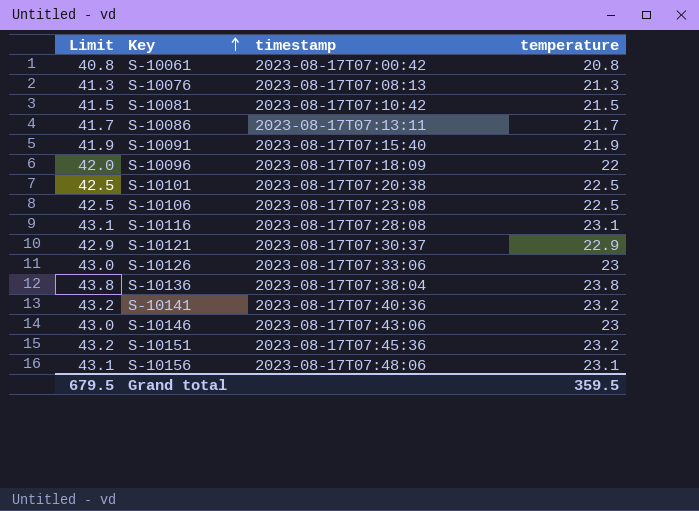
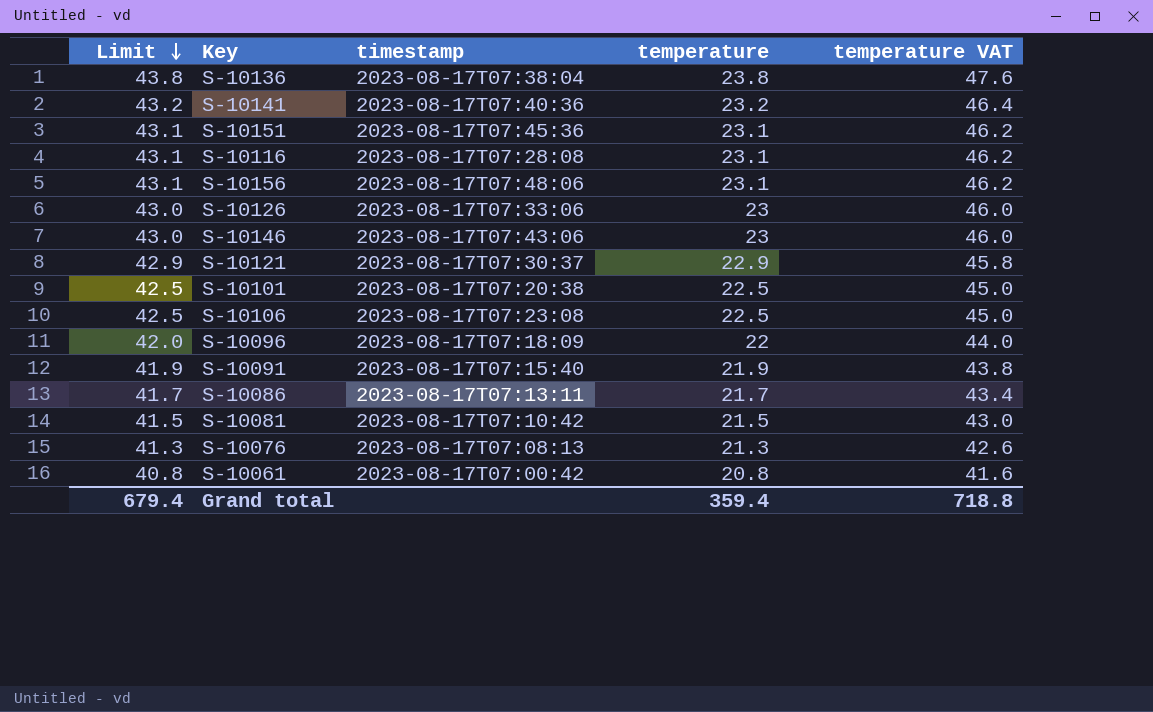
row order: Key ascending -> Limit descending
column temperature VAT | formula: none -> [temperature] * 2
S-10151 | Limit: 43.2 -> 43.1
S-10151 | temperature: 23.2 -> 23.1
Grand total | Limit: 679.5 -> 679.4
Grand total | temperature: 359.5 -> 359.4

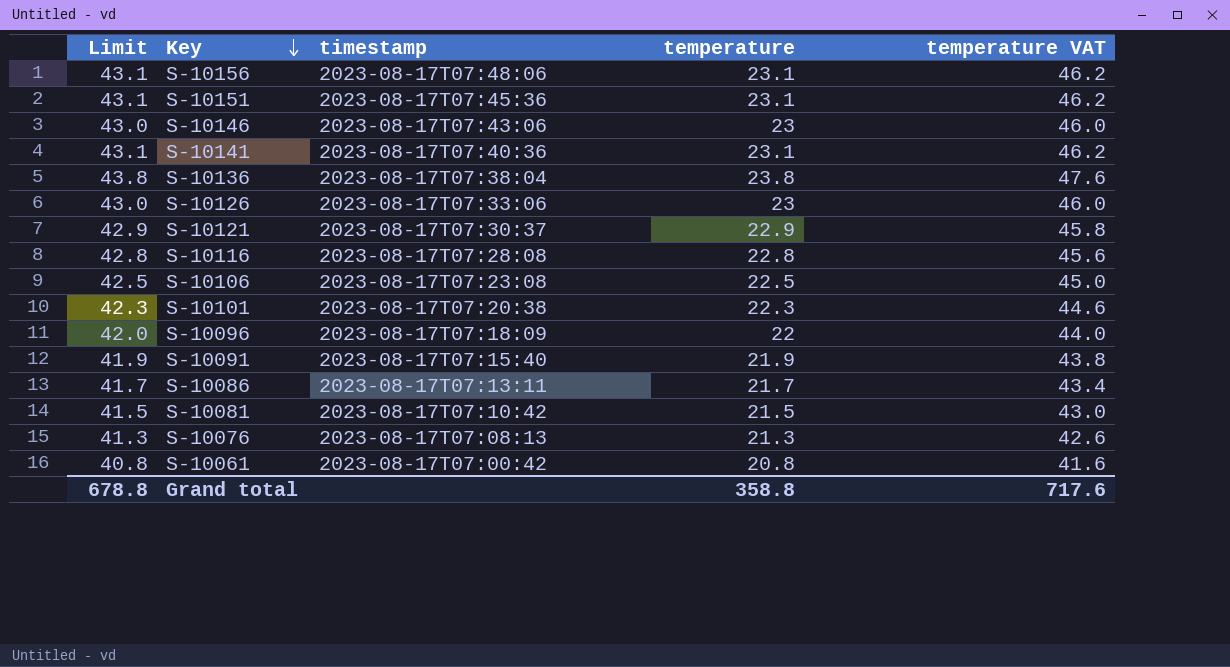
row order: Limit descending -> Key descending
S-10141 | Limit: 43.2 -> 43.1
S-10141 | temperature: 23.2 -> 23.1
S-10141 | temperature VAT: 46.4 -> 46.2
S-10116 | Limit: 43.1 -> 42.8
S-10116 | temperature: 23.1 -> 22.8
S-10116 | temperature VAT: 46.2 -> 45.6
S-10101 | Limit: 42.5 -> 42.3
S-10101 | temperature: 22.5 -> 22.3
S-10101 | temperature VAT: 45.0 -> 44.6
Grand total | Limit: 679.4 -> 678.8
Grand total | temperature: 359.4 -> 358.8
Grand total | temperature VAT: 718.8 -> 717.6

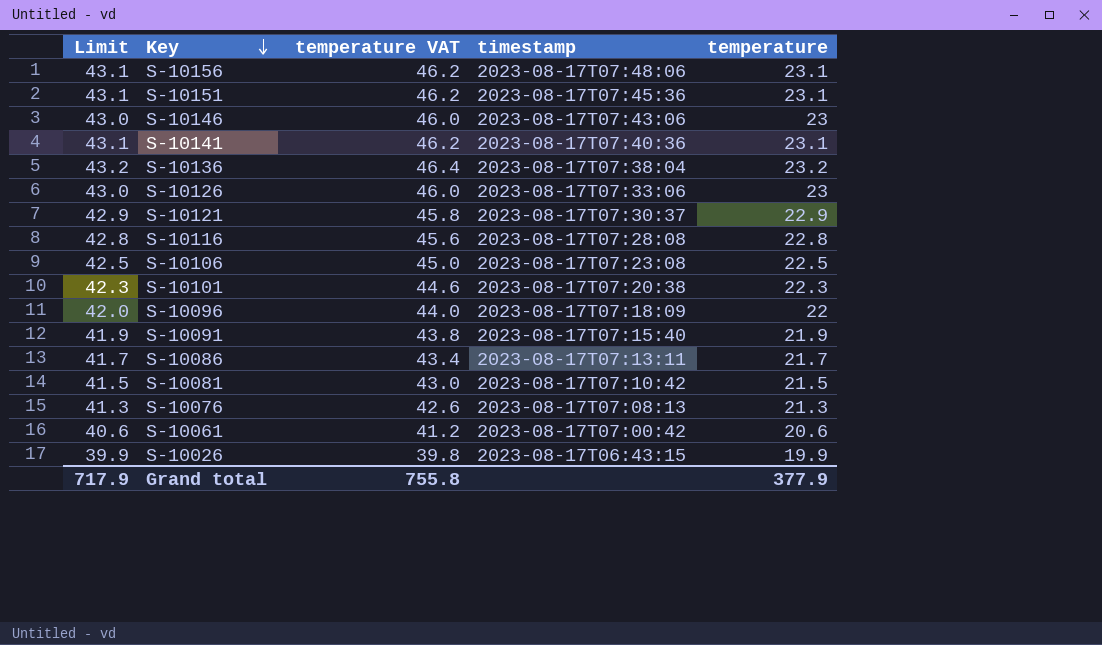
column temperature VAT | position: 5 -> 3
S-10136 | Limit: 43.8 -> 43.2
S-10136 | temperature VAT: 47.6 -> 46.4
S-10136 | temperature: 23.8 -> 23.2
S-10061 | Limit: 40.8 -> 40.6
S-10061 | temperature VAT: 41.6 -> 41.2
S-10061 | temperature: 20.8 -> 20.6
row S-10026: none -> 39.9 | 39.8 | 2023-08-17T06:43:15 | 19.9
Grand total | Limit: 678.8 -> 717.9
Grand total | temperature VAT: 717.6 -> 755.8
Grand total | temperature: 358.8 -> 377.9

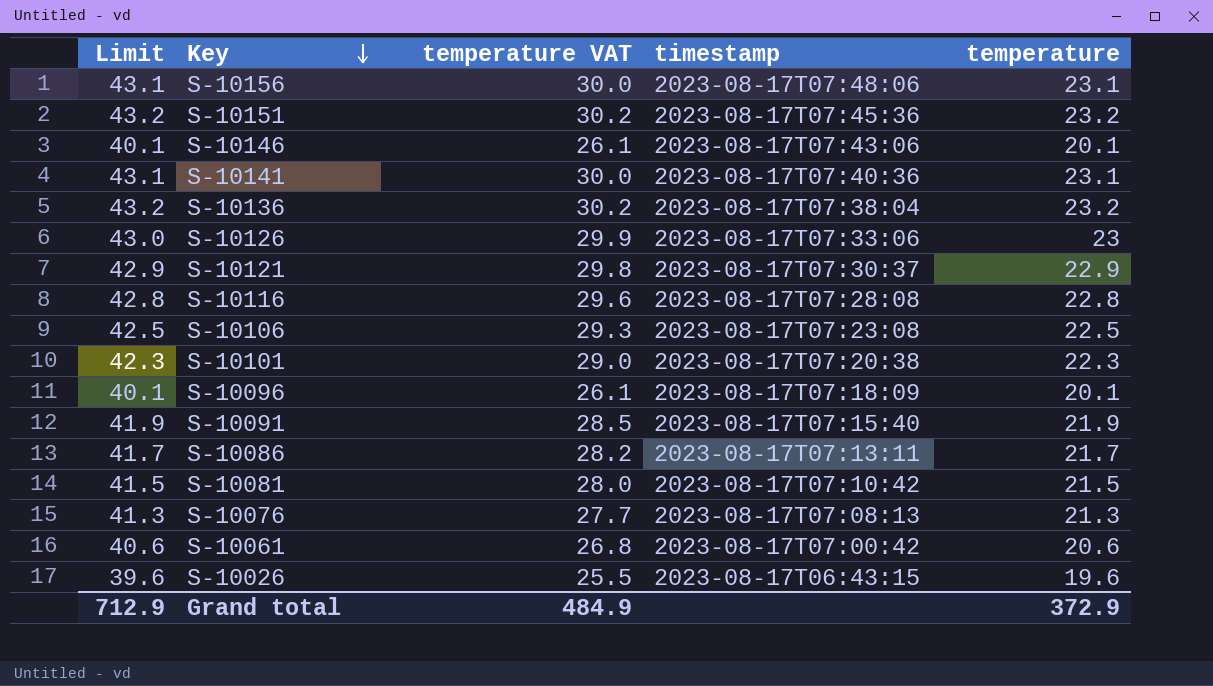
column temperature VAT | formula: [temperature] * 2 -> [temperature] * 1.3
S-10151 | Limit: 43.1 -> 43.2
S-10151 | temperature: 23.1 -> 23.2
S-10146 | Limit: 43.0 -> 40.1
S-10146 | temperature: 23 -> 20.1
S-10096 | Limit: 42.0 -> 40.1
S-10096 | temperature: 22 -> 20.1
S-10026 | Limit: 39.9 -> 39.6
S-10026 | temperature: 19.9 -> 19.6
Grand total | Limit: 717.9 -> 712.9
Grand total | temperature VAT: 755.8 -> 484.9
Grand total | temperature: 377.9 -> 372.9

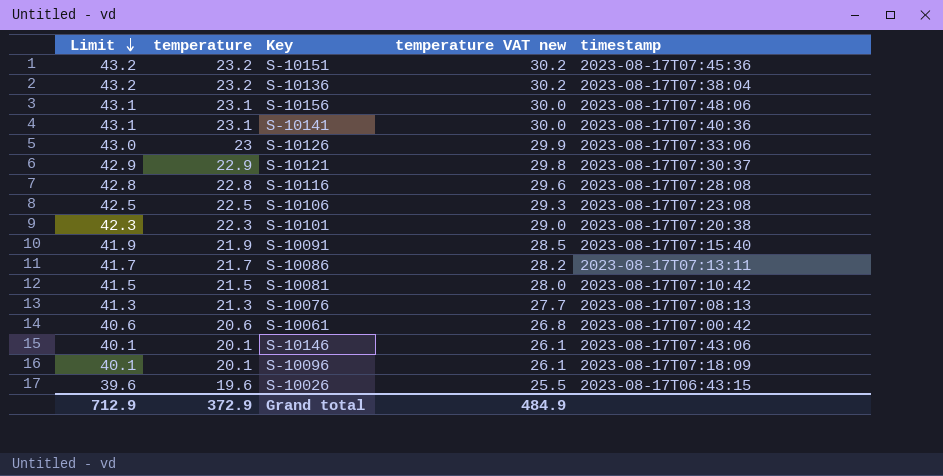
row order: Key descending -> Limit descending
column temperature | position: 5 -> 2
column name: temperature VAT -> temperature VAT new

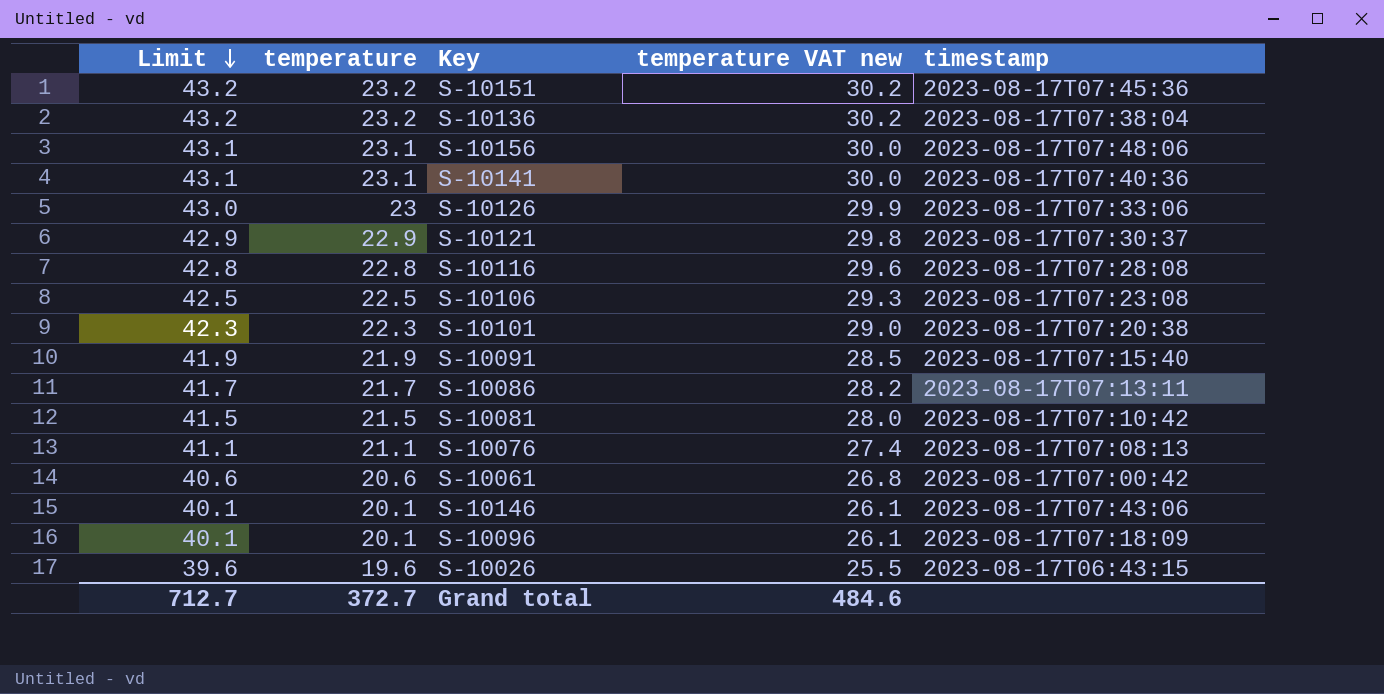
S-10076 | Limit: 41.3 -> 41.1
S-10076 | temperature: 21.3 -> 21.1
S-10076 | temperature VAT new: 27.7 -> 27.4
Grand total | Limit: 712.9 -> 712.7
Grand total | temperature: 372.9 -> 372.7
Grand total | temperature VAT new: 484.9 -> 484.6

